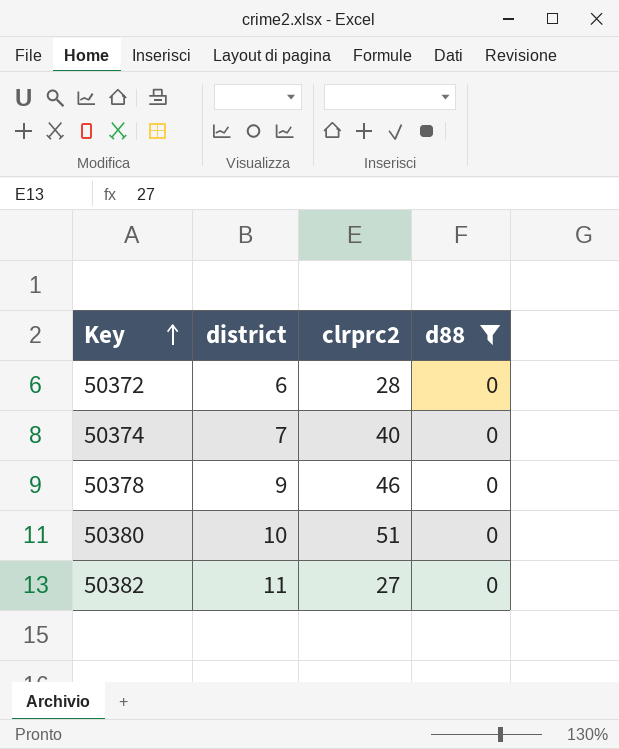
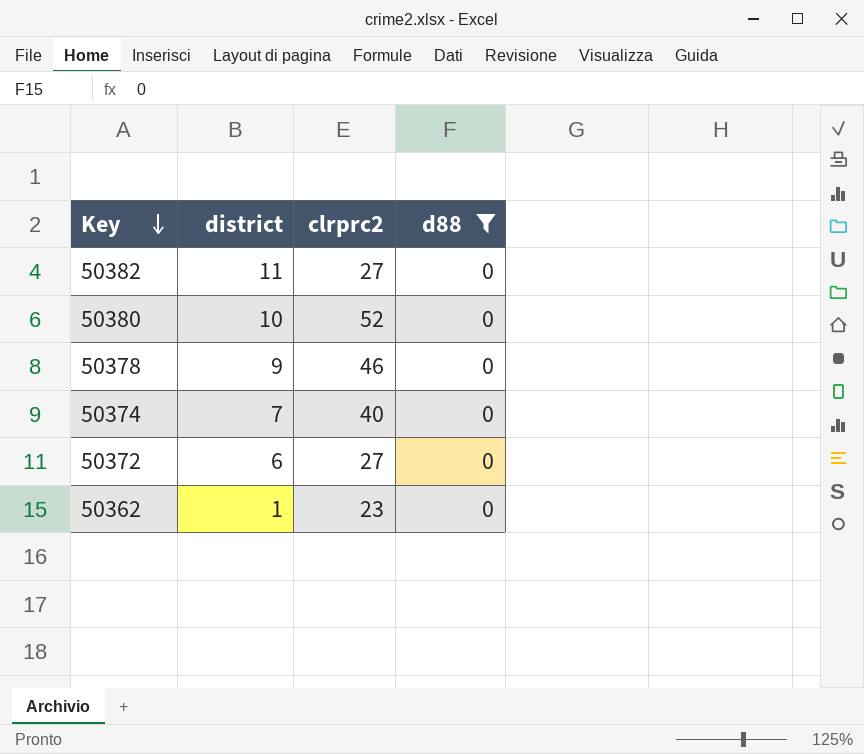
row order: Key ascending -> Key descending
50380 | clrprc2: 51 -> 52
50372 | clrprc2: 28 -> 27
row 50362: none -> 1 | 23 | 0

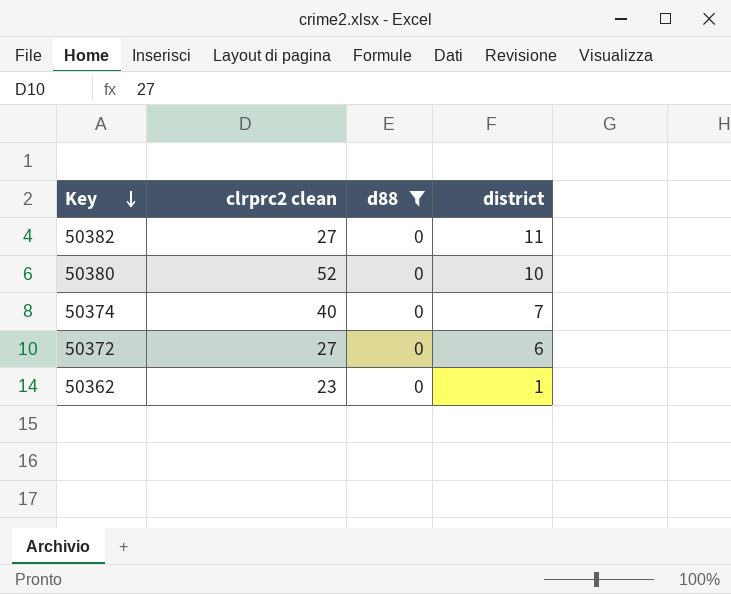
column name: clrprc2 -> clrprc2 clean
column district | position: 2 -> 4
row 50378: 9 | 46 | 0 -> none

